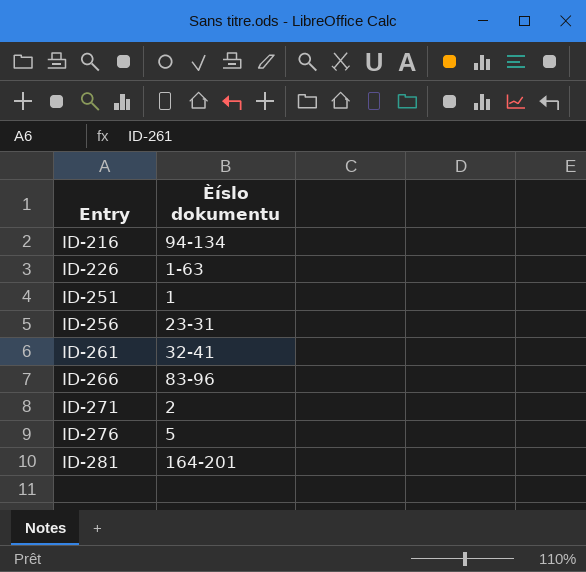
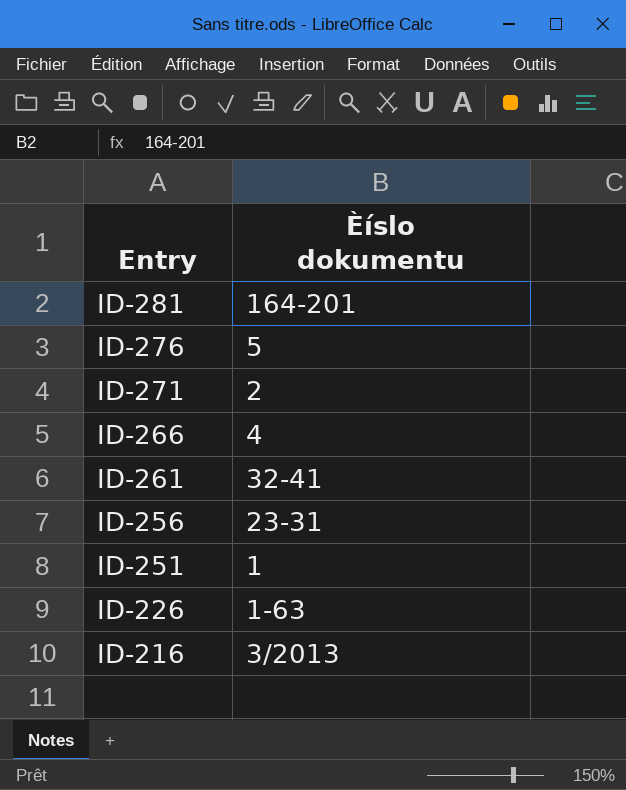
row order: Entry ascending -> Entry descending
ID-266 | Èíslo dokumentu: 83-96 -> 4
ID-216 | Èíslo dokumentu: 94-134 -> 3/2013

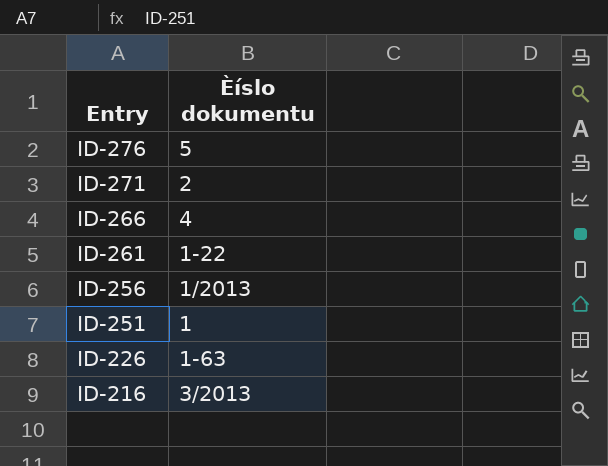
row ID-281: 164-201 -> none
ID-261 | Èíslo dokumentu: 32-41 -> 1-22
ID-256 | Èíslo dokumentu: 23-31 -> 1/2013

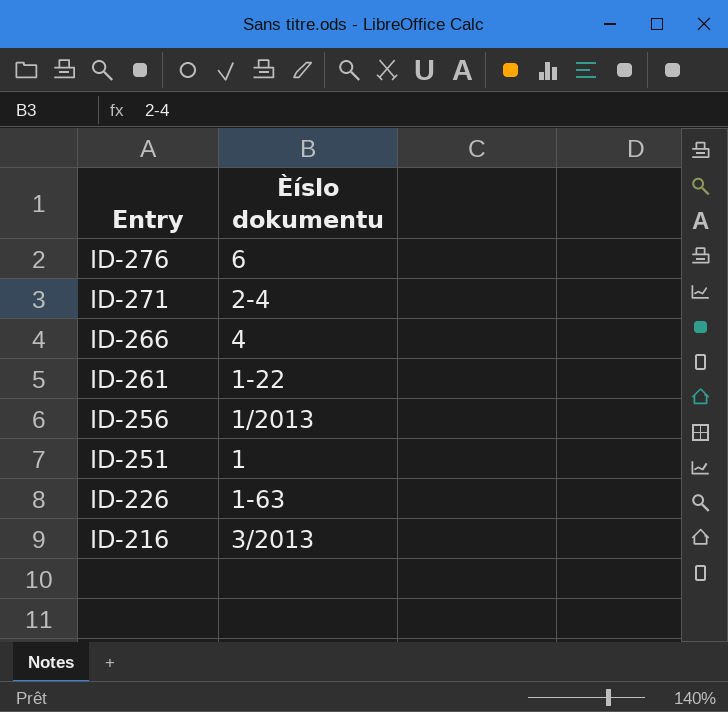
ID-276 | Èíslo dokumentu: 5 -> 6
ID-271 | Èíslo dokumentu: 2 -> 2-4

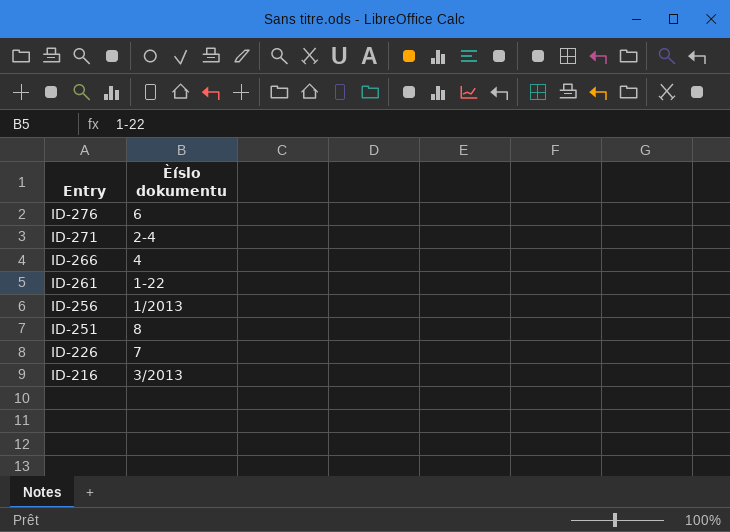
ID-251 | Èíslo dokumentu: 1 -> 8
ID-226 | Èíslo dokumentu: 1-63 -> 7

